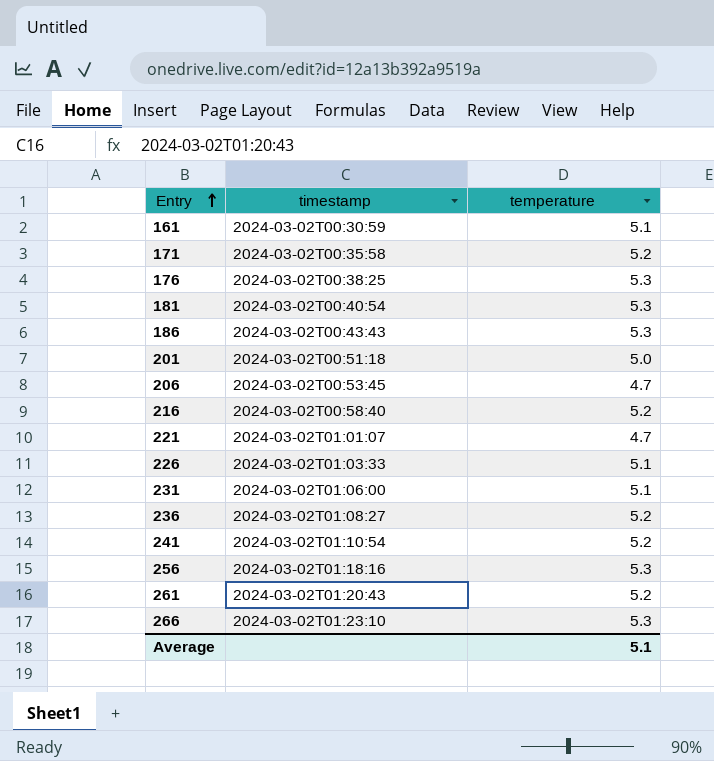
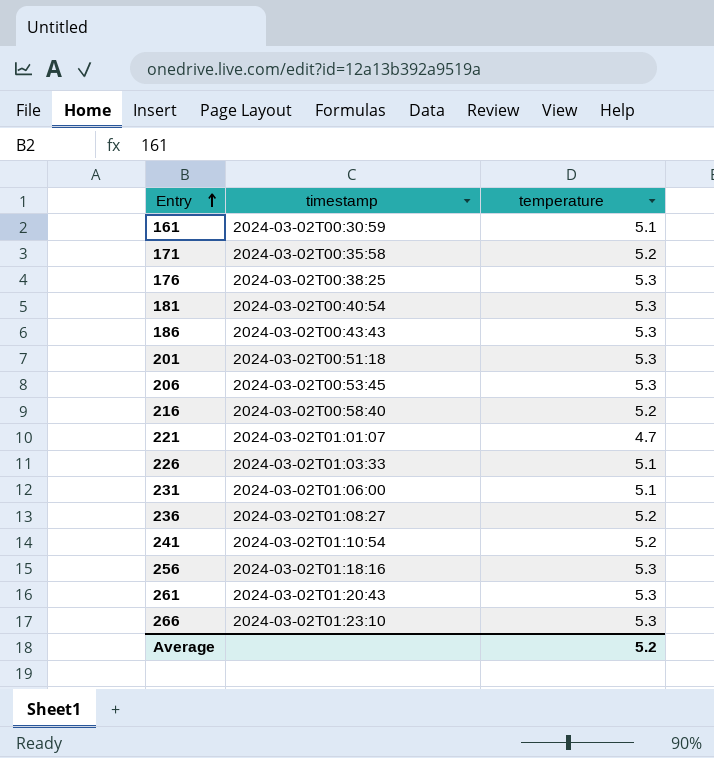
201 | temperature: 5.0 -> 5.3
206 | temperature: 4.7 -> 5.3
261 | temperature: 5.2 -> 5.3
Average | temperature: 5.1 -> 5.2

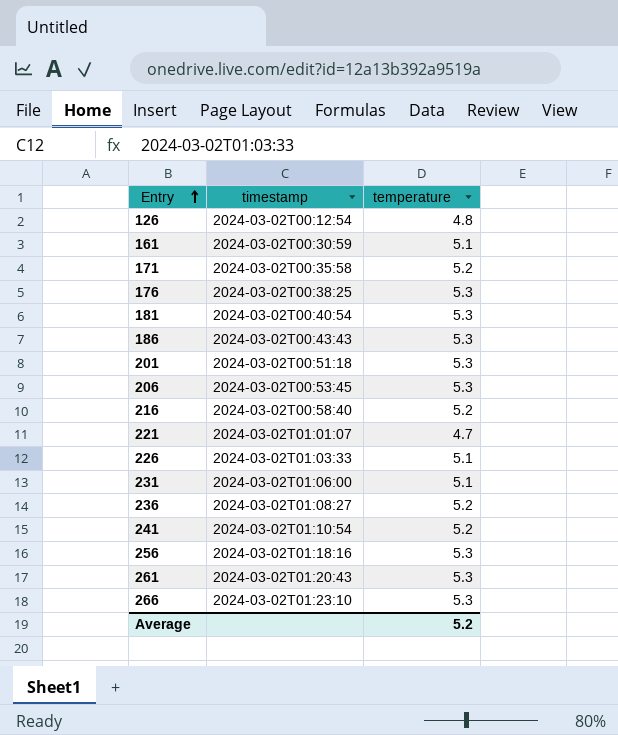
row 126: none -> 2024-03-02T00:12:54 | 4.8

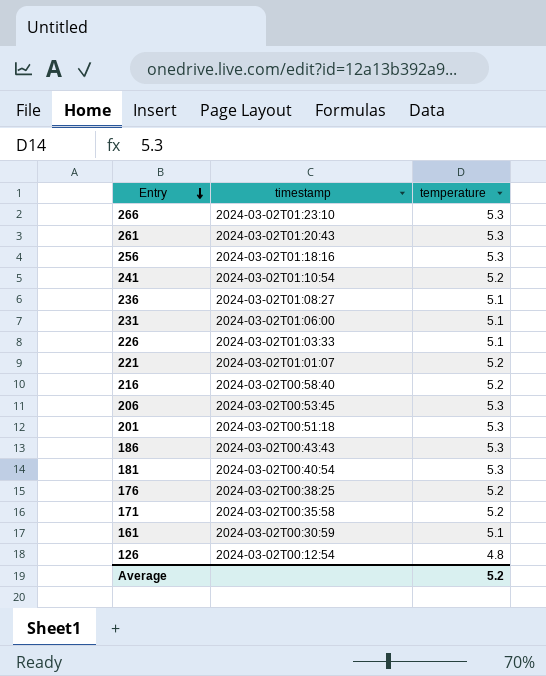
row order: Entry ascending -> Entry descending
236 | temperature: 5.2 -> 5.1
221 | temperature: 4.7 -> 5.2
176 | temperature: 5.3 -> 5.2

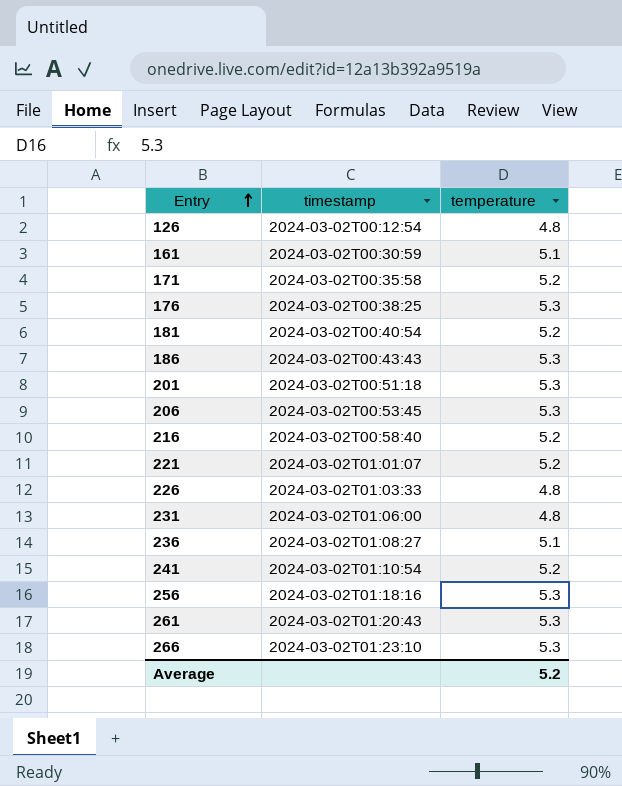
row order: Entry descending -> Entry ascending
176 | temperature: 5.2 -> 5.3
181 | temperature: 5.3 -> 5.2
226 | temperature: 5.1 -> 4.8
231 | temperature: 5.1 -> 4.8

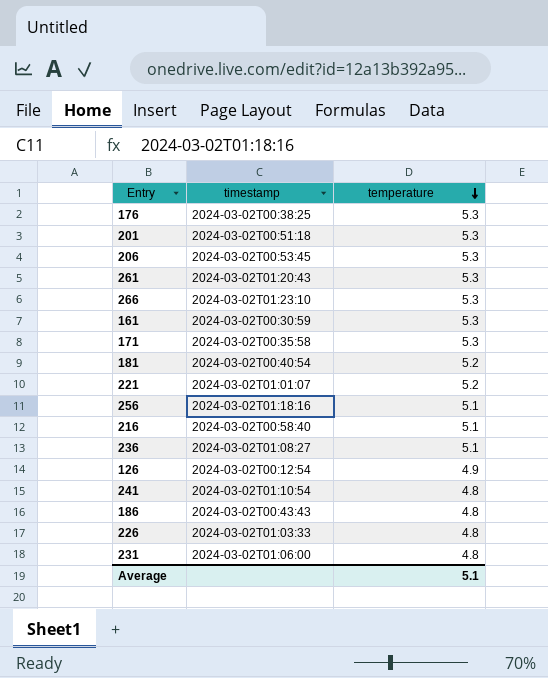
row order: Entry ascending -> temperature descending
161 | temperature: 5.1 -> 5.3
171 | temperature: 5.2 -> 5.3
256 | temperature: 5.3 -> 5.1
216 | temperature: 5.2 -> 5.1
126 | temperature: 4.8 -> 4.9
241 | temperature: 5.2 -> 4.8
186 | temperature: 5.3 -> 4.8
Average | temperature: 5.2 -> 5.1

